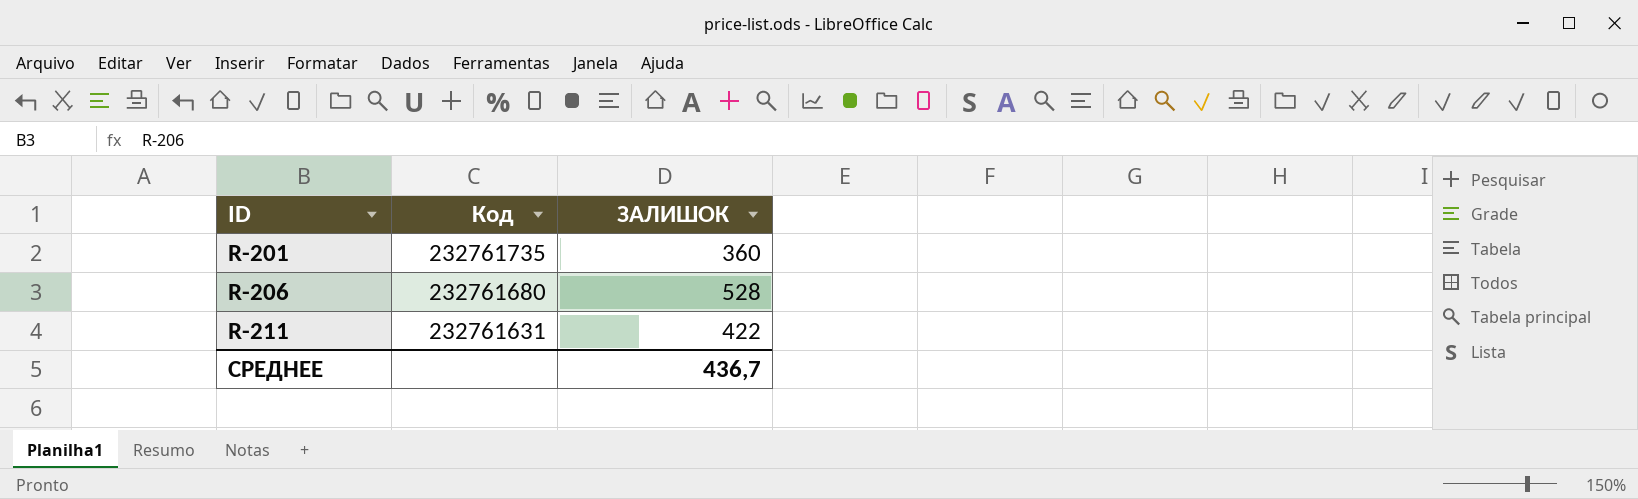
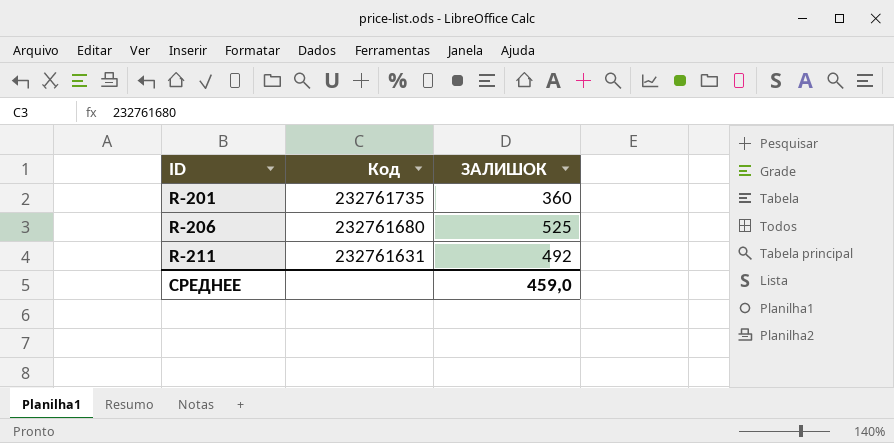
R-206 | ЗАЛИШОК: 528 -> 525
R-211 | ЗАЛИШОК: 422 -> 492
СРЕДНЕЕ | ЗАЛИШОК: 436,7 -> 459,0

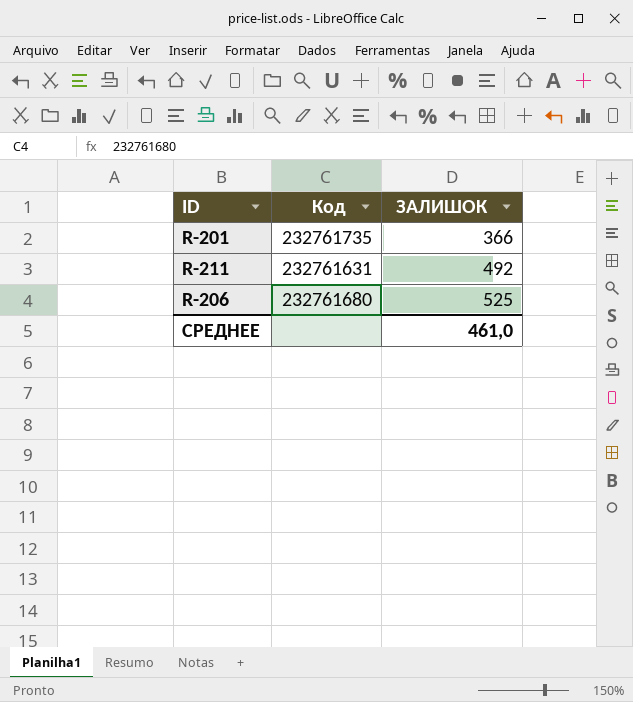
row order: ID ascending -> ЗАЛИШОК ascending
R-201 | ЗАЛИШОК: 360 -> 366
СРЕДНЕЕ | ЗАЛИШОК: 459,0 -> 461,0

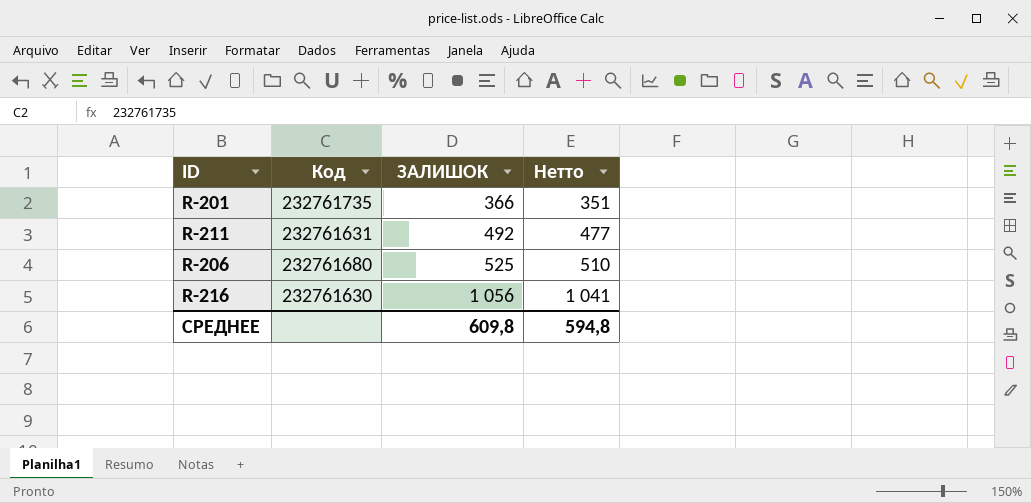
column Нетто | formula: none -> [ЗАЛИШОК] - 15
row R-216: none -> 232761630 | 1 056 | 1 041
СРЕДНЕЕ | ЗАЛИШОК: 461,0 -> 609,8

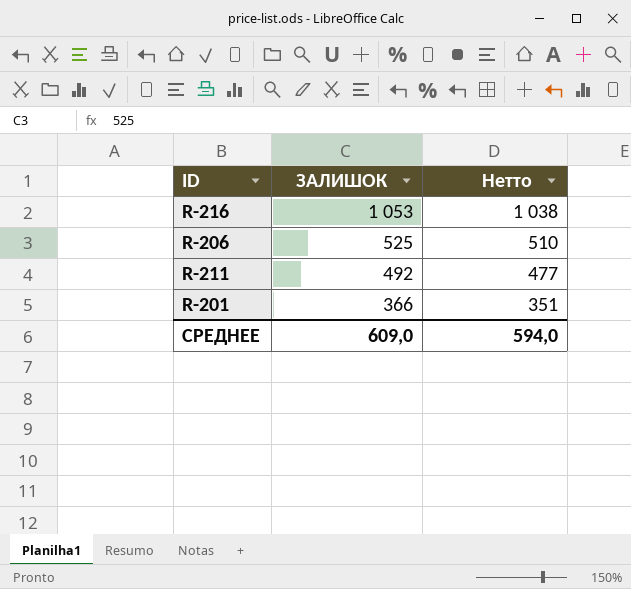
row order: ЗАЛИШОК ascending -> ЗАЛИШОК descending
column Код | position: 2 -> none
R-216 | ЗАЛИШОК: 1 056 -> 1 053
R-216 | Нетто: 1 041 -> 1 038
СРЕДНЕЕ | ЗАЛИШОК: 609,8 -> 609,0
СРЕДНЕЕ | Нетто: 594,8 -> 594,0

